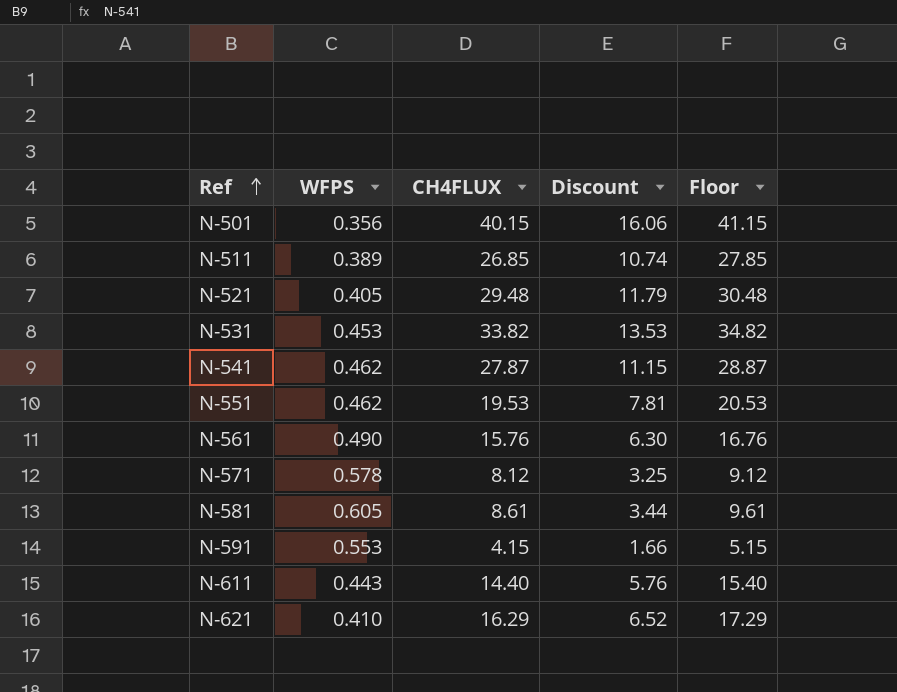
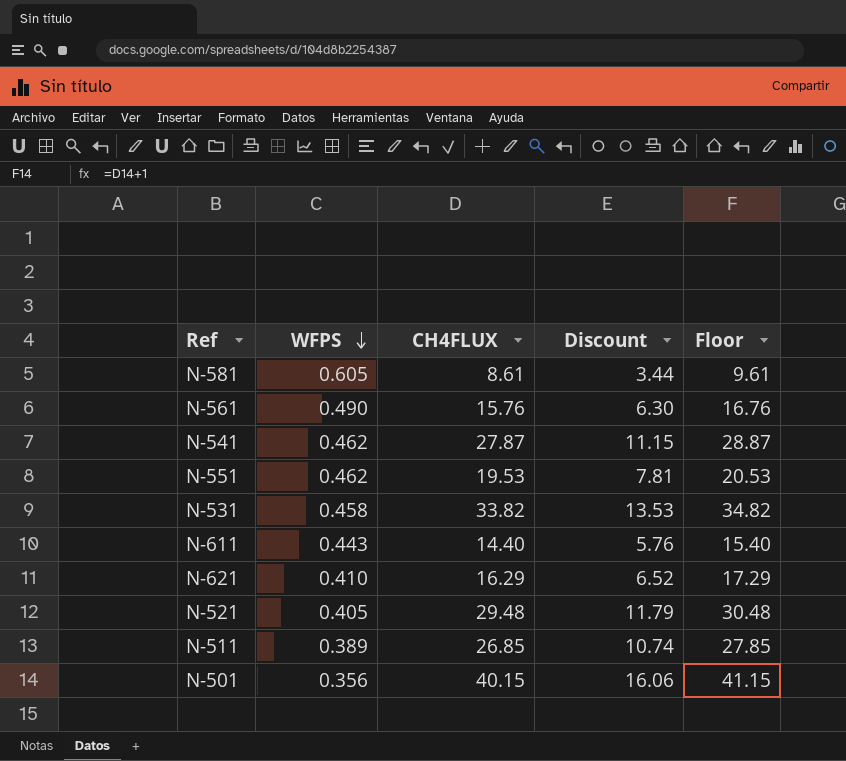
row order: Ref ascending -> WFPS descending
row N-571: 0.578 | 8.12 | 3.25 | 9.12 -> none
row N-591: 0.553 | 4.15 | 1.66 | 5.15 -> none
N-531 | WFPS: 0.453 -> 0.458

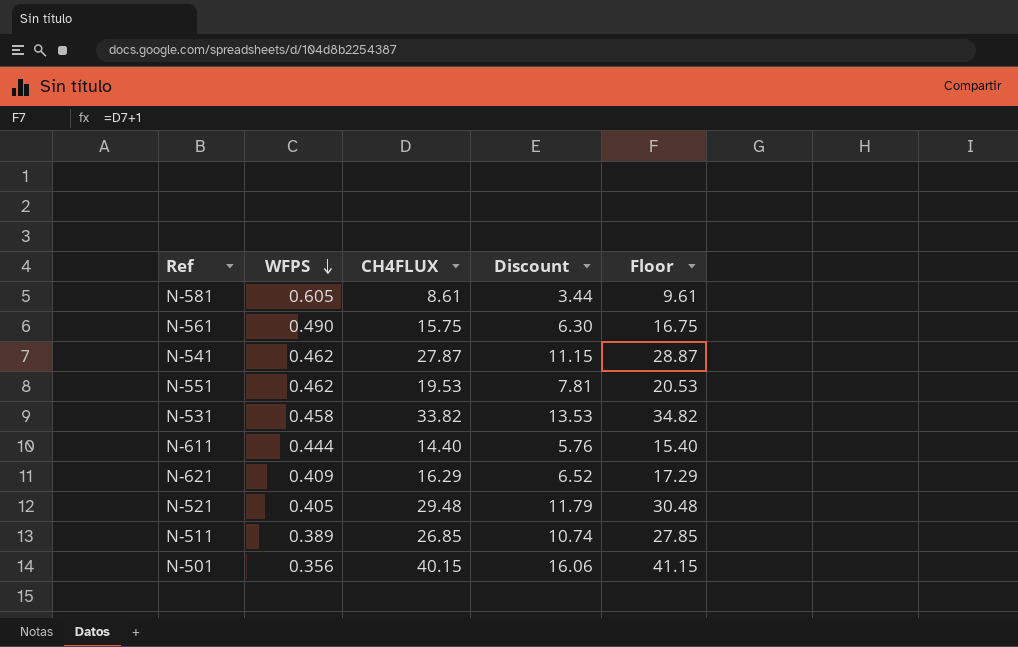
N-561 | CH4FLUX: 15.76 -> 15.75
N-561 | Floor: 16.76 -> 16.75
N-611 | WFPS: 0.443 -> 0.444
N-621 | WFPS: 0.410 -> 0.409

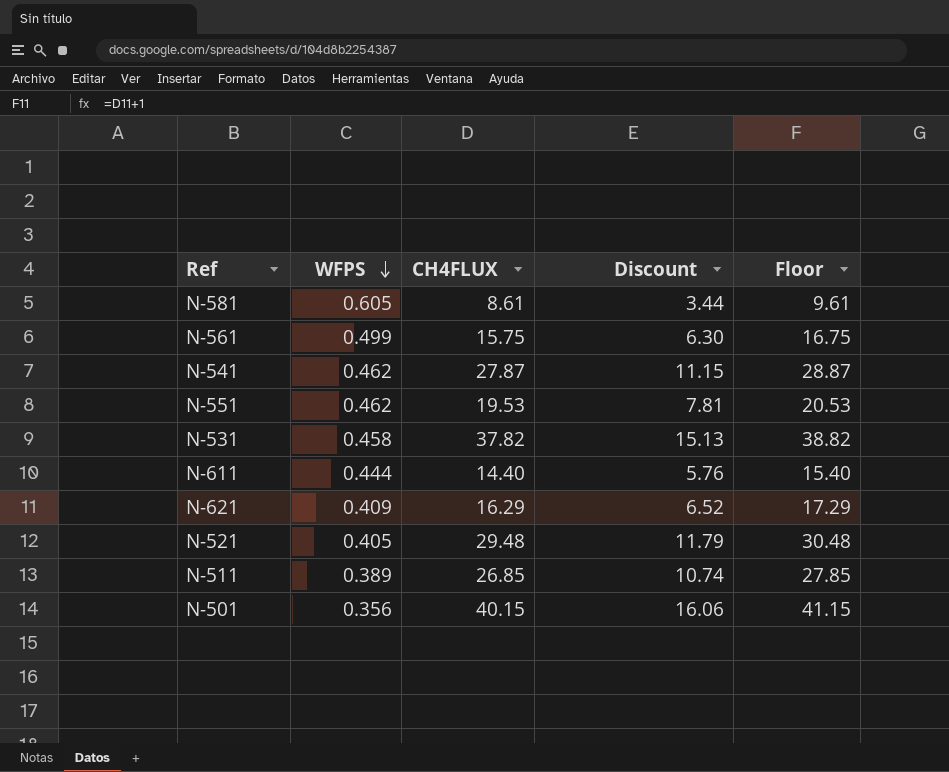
N-561 | WFPS: 0.490 -> 0.499
N-531 | CH4FLUX: 33.82 -> 37.82
N-531 | Discount: 13.53 -> 15.13
N-531 | Floor: 34.82 -> 38.82

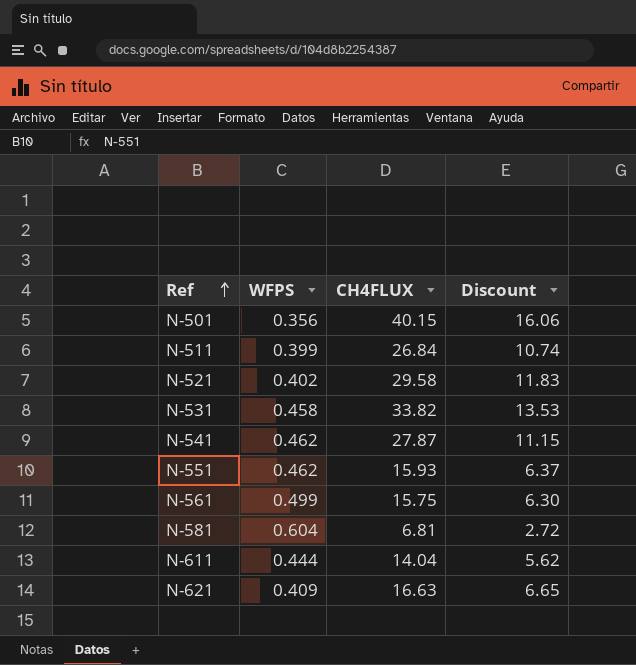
row order: WFPS descending -> Ref ascending
column Floor | formula: [CH4FLUX] + 1 -> none
N-511 | WFPS: 0.389 -> 0.399
N-511 | CH4FLUX: 26.85 -> 26.84
N-521 | WFPS: 0.405 -> 0.402
N-521 | CH4FLUX: 29.48 -> 29.58
N-521 | Discount: 11.79 -> 11.83
N-531 | CH4FLUX: 37.82 -> 33.82
N-531 | Discount: 15.13 -> 13.53
N-551 | CH4FLUX: 19.53 -> 15.93
N-551 | Discount: 7.81 -> 6.37
N-581 | WFPS: 0.605 -> 0.604
N-581 | CH4FLUX: 8.61 -> 6.81
N-581 | Discount: 3.44 -> 2.72
N-611 | CH4FLUX: 14.40 -> 14.04
N-611 | Discount: 5.76 -> 5.62
N-621 | CH4FLUX: 16.29 -> 16.63
N-621 | Discount: 6.52 -> 6.65

